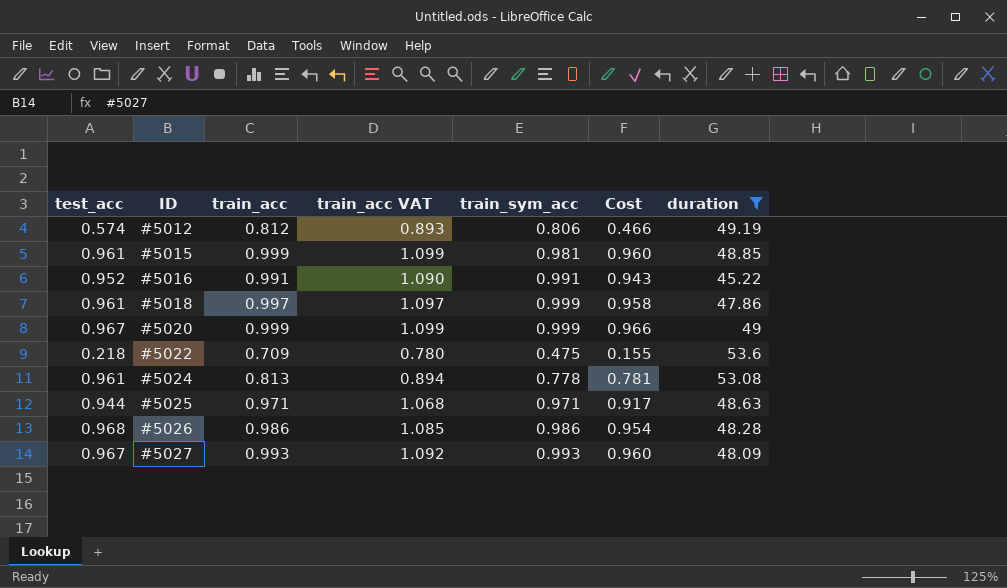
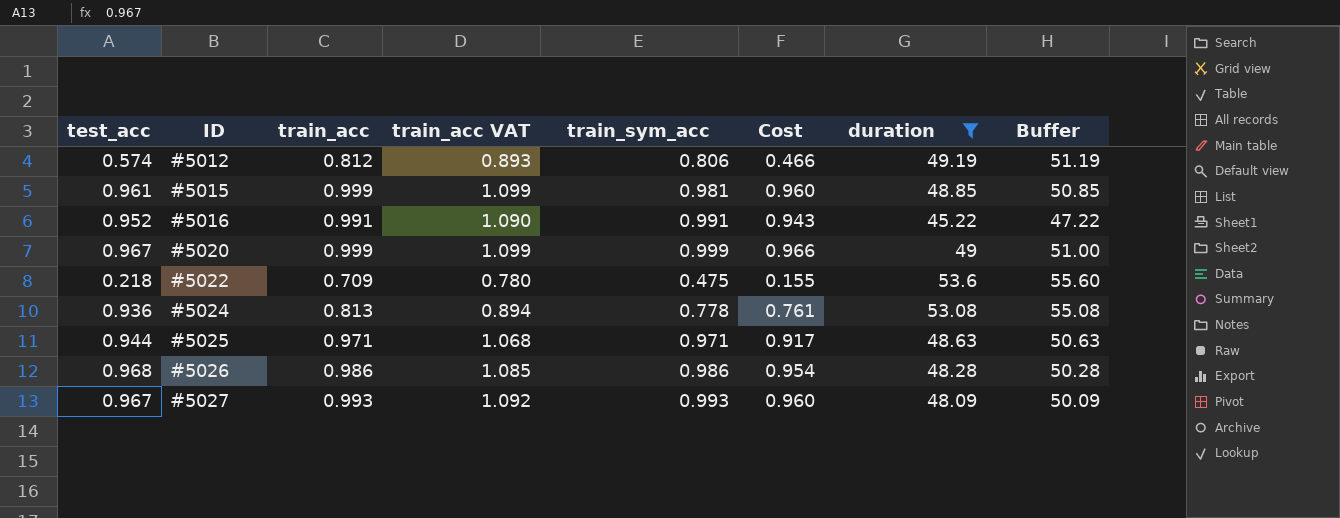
column Buffer | formula: none -> [duration] + 2
row #5018: 0.961 | 0.997 | 1.097 | 0.999 | 0.958 | 47.86 -> none
#5024 | test_acc: 0.961 -> 0.936
#5024 | Cost: 0.781 -> 0.761

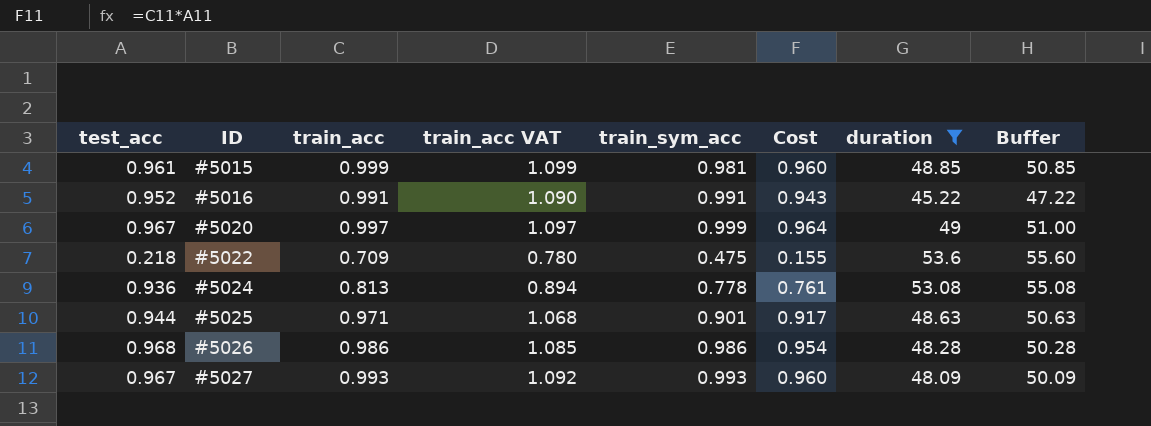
row #5012: 0.574 | 0.812 | 0.893 | 0.806 | 0.466 | 49.19 | 51.19 -> none
#5020 | train_acc: 0.999 -> 0.997
#5020 | train_acc VAT: 1.099 -> 1.097
#5020 | Cost: 0.966 -> 0.964
#5025 | train_sym_acc: 0.971 -> 0.901

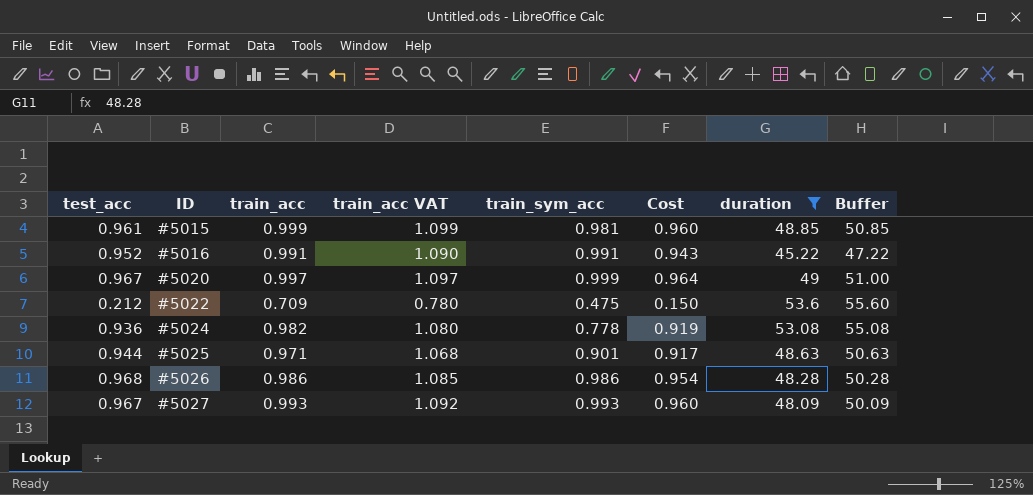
#5022 | test_acc: 0.218 -> 0.212
#5022 | Cost: 0.155 -> 0.150
#5024 | train_acc: 0.813 -> 0.982
#5024 | train_acc VAT: 0.894 -> 1.080
#5024 | Cost: 0.761 -> 0.919

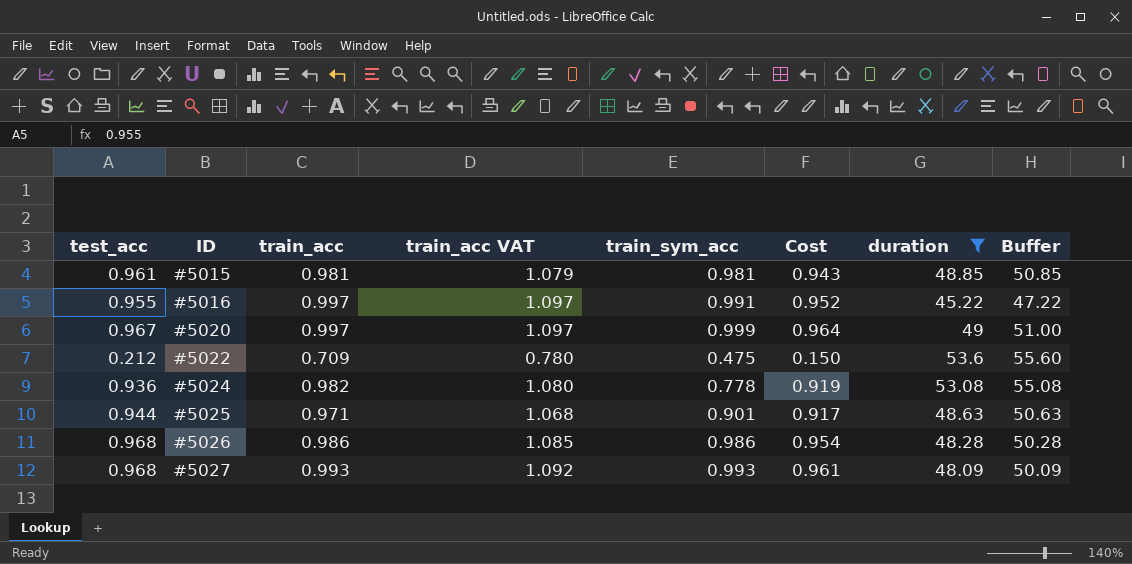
#5015 | train_acc: 0.999 -> 0.981
#5015 | train_acc VAT: 1.099 -> 1.079
#5015 | Cost: 0.960 -> 0.943
#5016 | test_acc: 0.952 -> 0.955
#5016 | train_acc: 0.991 -> 0.997
#5016 | train_acc VAT: 1.090 -> 1.097
#5016 | Cost: 0.943 -> 0.952
#5027 | test_acc: 0.967 -> 0.968
#5027 | Cost: 0.960 -> 0.961

